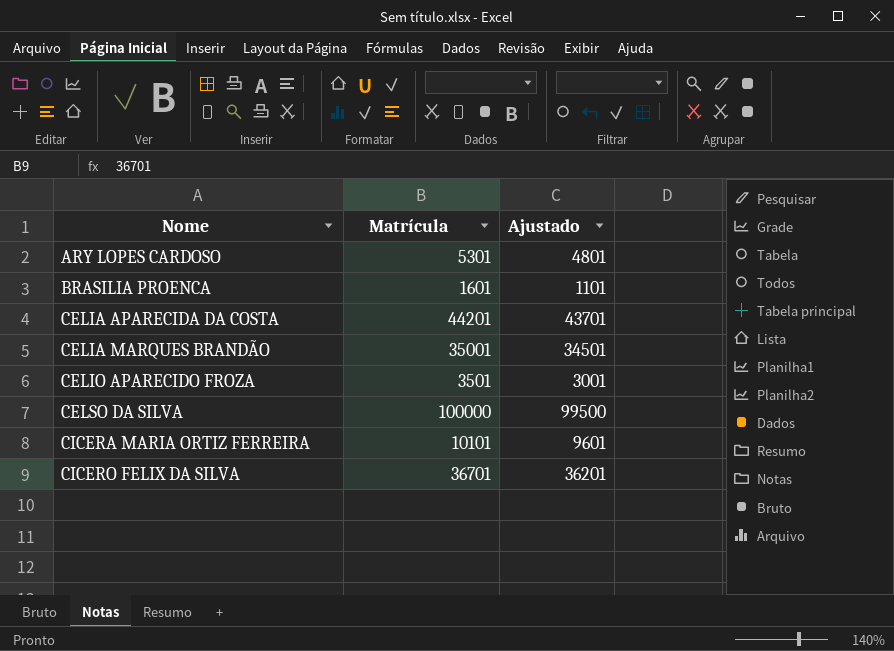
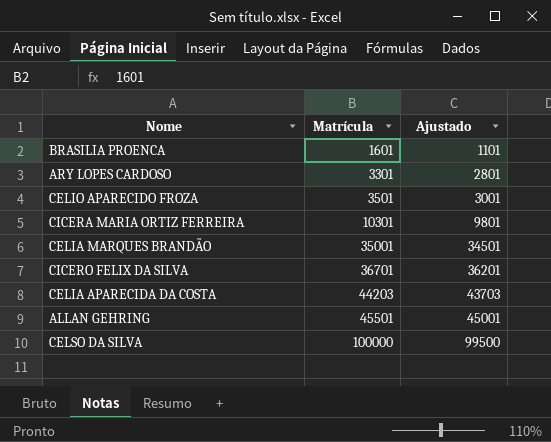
row order: Nome ascending -> Matrícula ascending
ARY LOPES CARDOSO | Matrícula: 5301 -> 3301
ARY LOPES CARDOSO | Ajustado: 4801 -> 2801
CICERA MARIA ORTIZ FERREIRA | Matrícula: 10101 -> 10301
CICERA MARIA ORTIZ FERREIRA | Ajustado: 9601 -> 9801
CELIA APARECIDA DA COSTA | Matrícula: 44201 -> 44203
CELIA APARECIDA DA COSTA | Ajustado: 43701 -> 43703
row ALLAN GEHRING: none -> 45501 | 45001

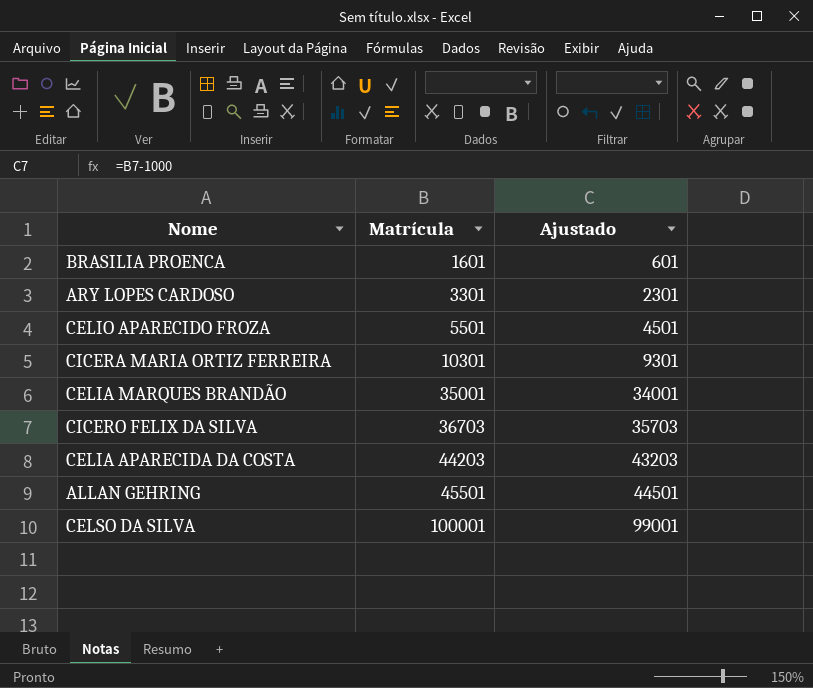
column Ajustado | formula: [Matrícula] - 500 -> [Matrícula] - 1000
CELIO APARECIDO FROZA | Matrícula: 3501 -> 5501
CICERO FELIX DA SILVA | Matrícula: 36701 -> 36703
CELSO DA SILVA | Matrícula: 100000 -> 100001

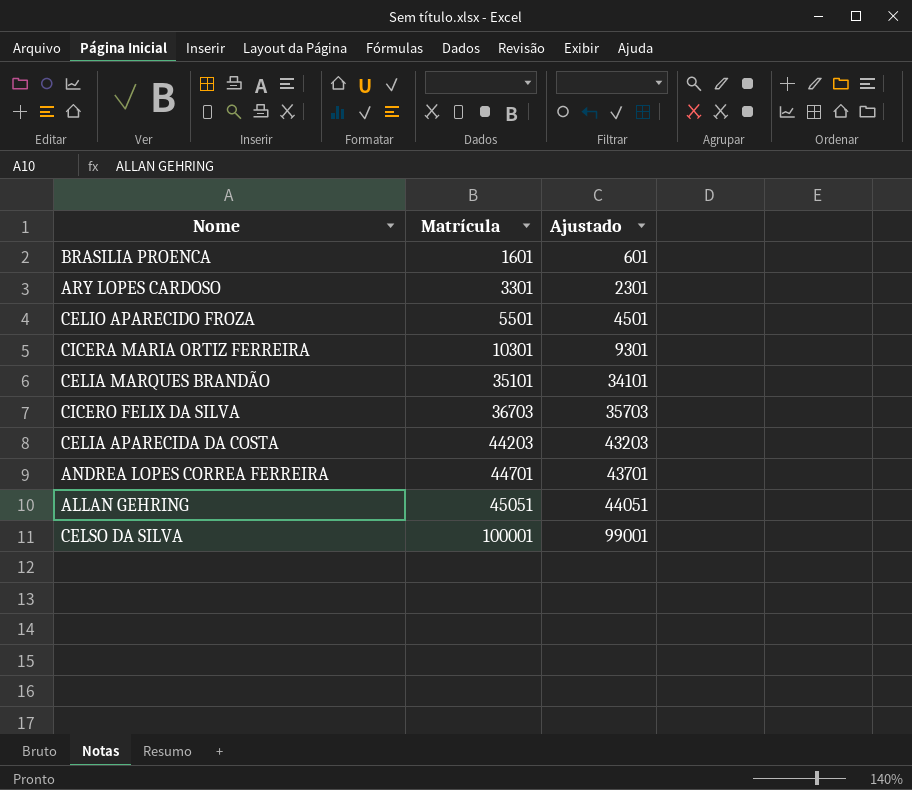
CELIA MARQUES BRANDÃO | Matrícula: 35001 -> 35101
CELIA MARQUES BRANDÃO | Ajustado: 34001 -> 34101
row ANDREA LOPES CORREA FERREIRA: none -> 44701 | 43701
ALLAN GEHRING | Matrícula: 45501 -> 45051
ALLAN GEHRING | Ajustado: 44501 -> 44051

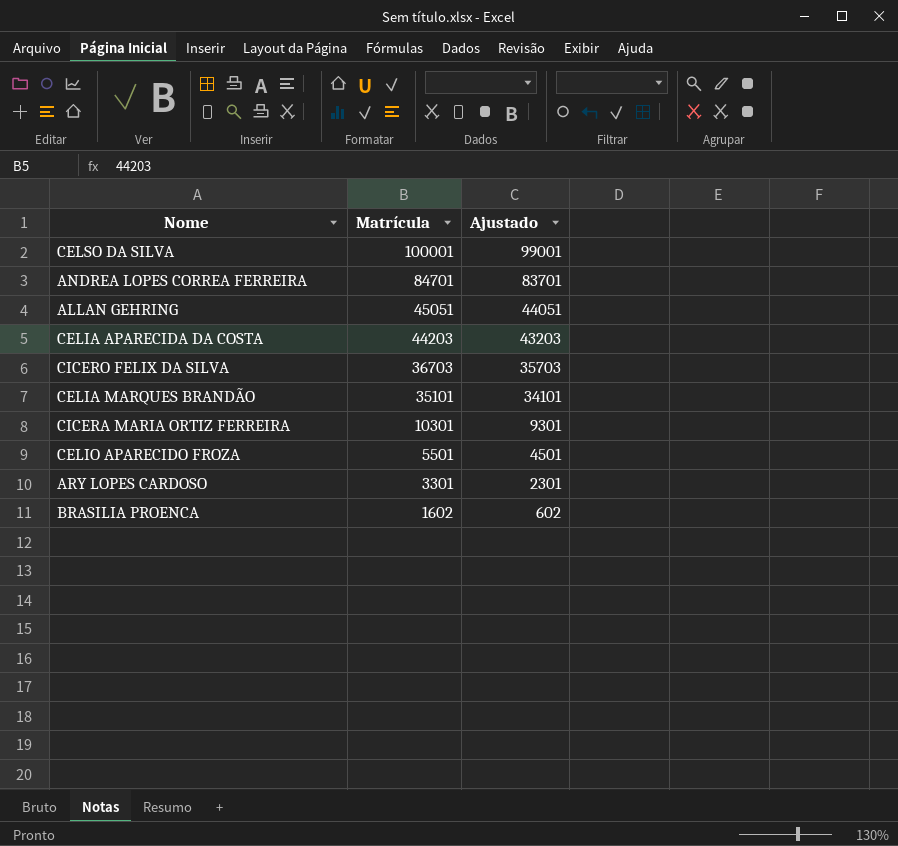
row order: Matrícula ascending -> Matrícula descending
ANDREA LOPES CORREA FERREIRA | Matrícula: 44701 -> 84701
ANDREA LOPES CORREA FERREIRA | Ajustado: 43701 -> 83701
BRASILIA PROENCA | Matrícula: 1601 -> 1602
BRASILIA PROENCA | Ajustado: 601 -> 602

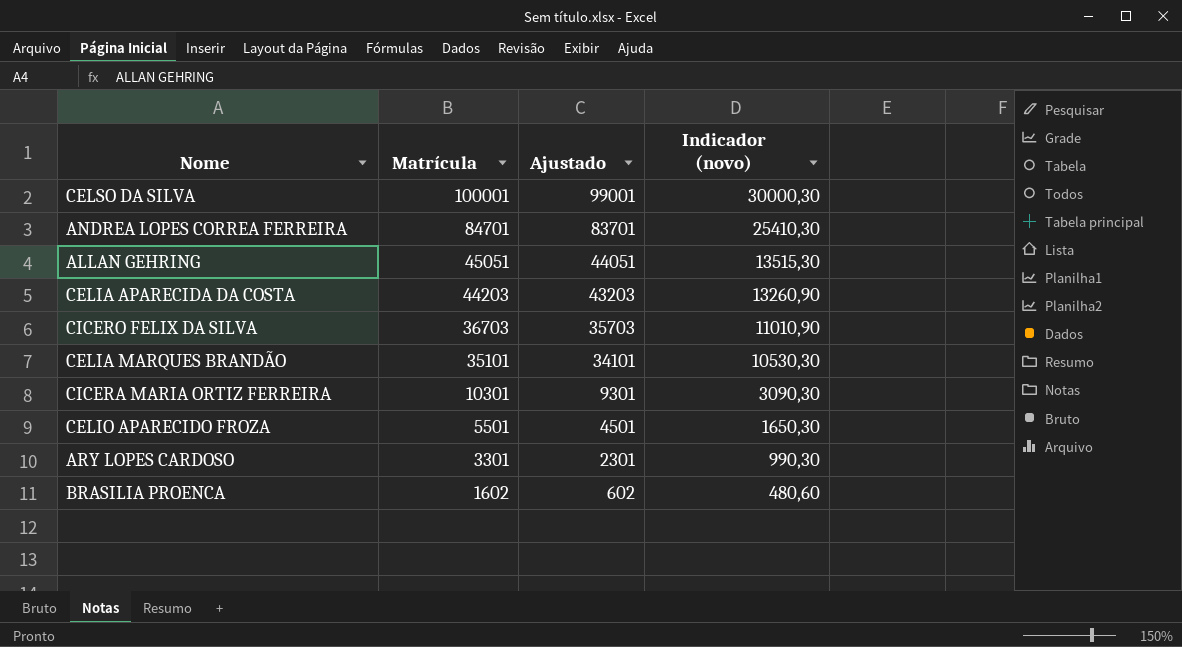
column Indicador (novo) | formula: none -> [Matrícula] * 0,3

